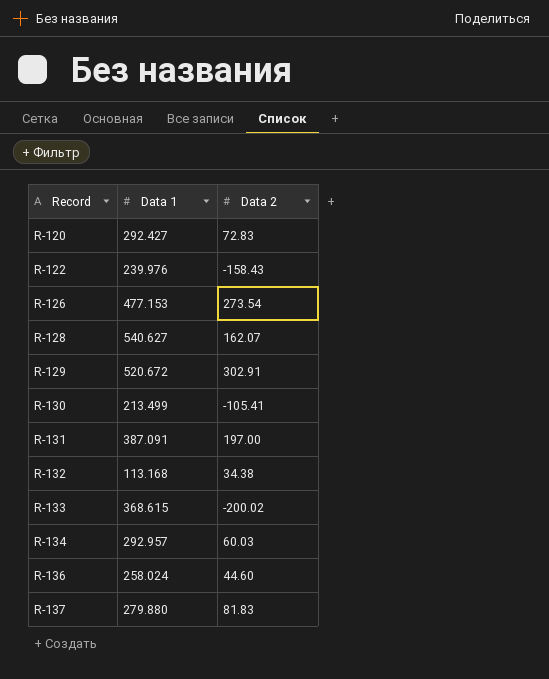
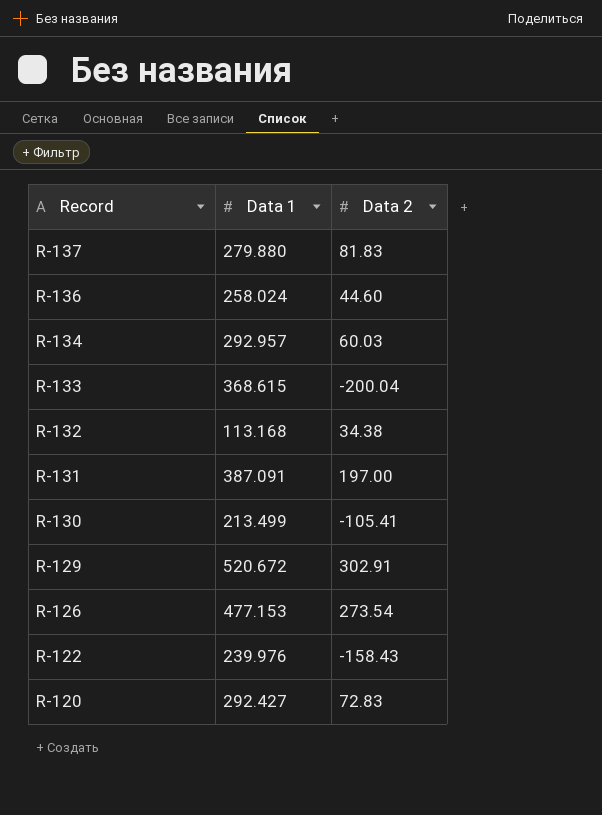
row order: Record ascending -> Record descending
row R-128: 540.627 | 162.07 -> none
R-133 | Data 2: -200.02 -> -200.04

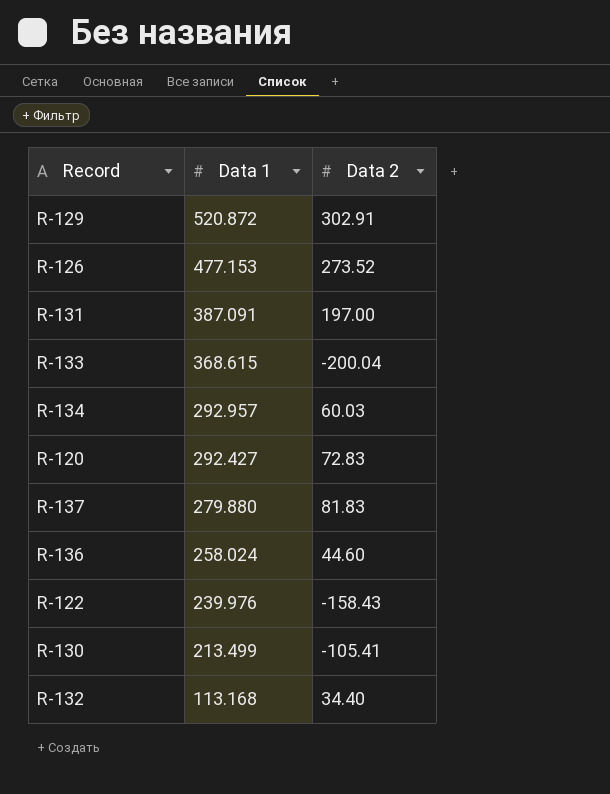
row order: Record descending -> Data 1 descending
R-129 | Data 1: 520.672 -> 520.872
R-126 | Data 2: 273.54 -> 273.52
R-132 | Data 2: 34.38 -> 34.40

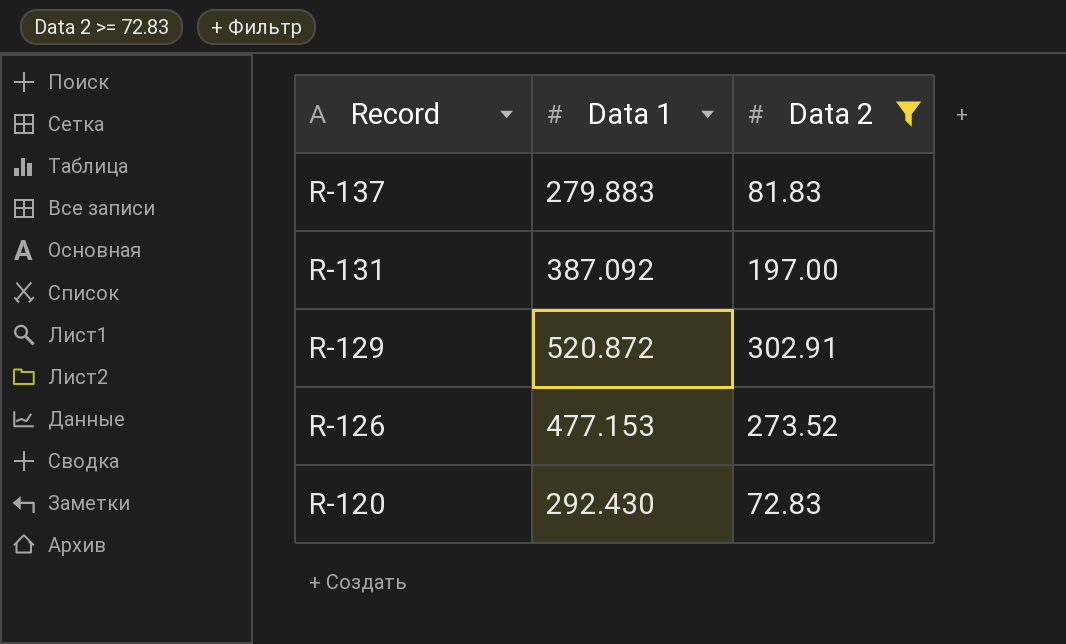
filter: none -> Data 2 >= 72.83
row order: Data 1 descending -> Record descending
R-137 | Data 1: 279.880 -> 279.883
R-131 | Data 1: 387.091 -> 387.092
R-120 | Data 1: 292.427 -> 292.430

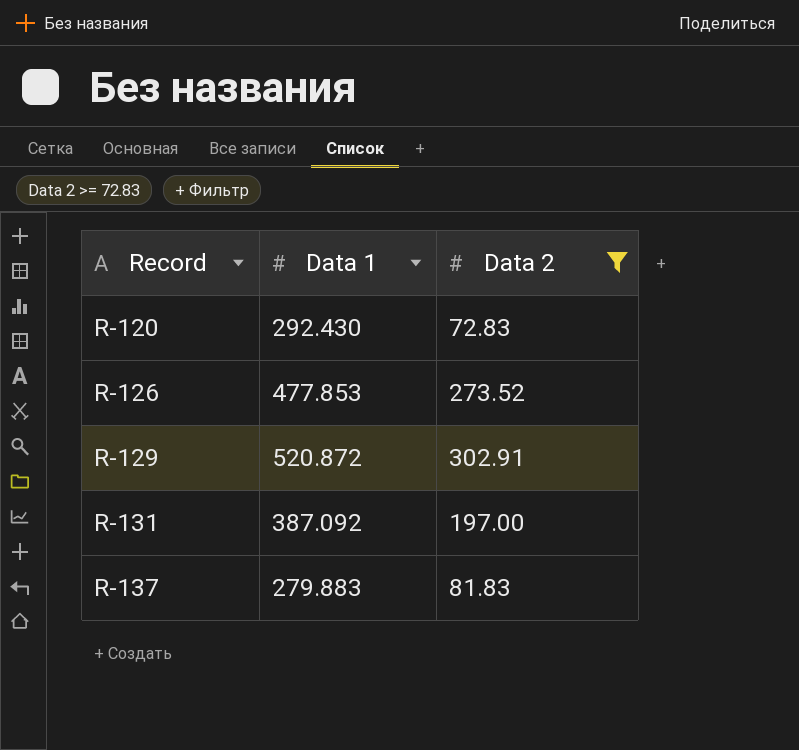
row order: Record descending -> Record ascending
R-126 | Data 1: 477.153 -> 477.853

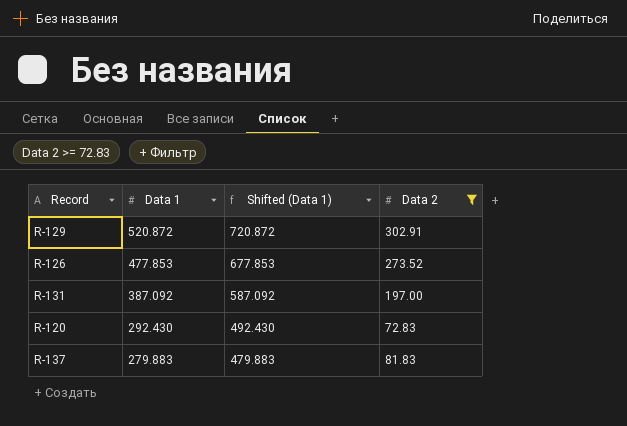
row order: Record ascending -> Data 1 descending
column Shifted (Data 1) | formula: none -> [Data 1] + 200

